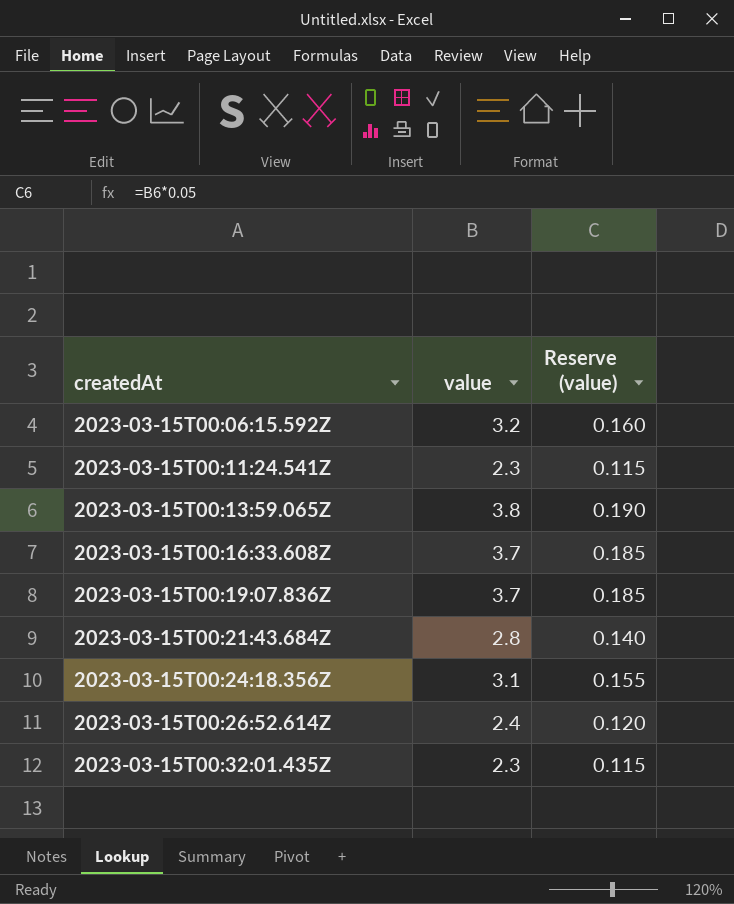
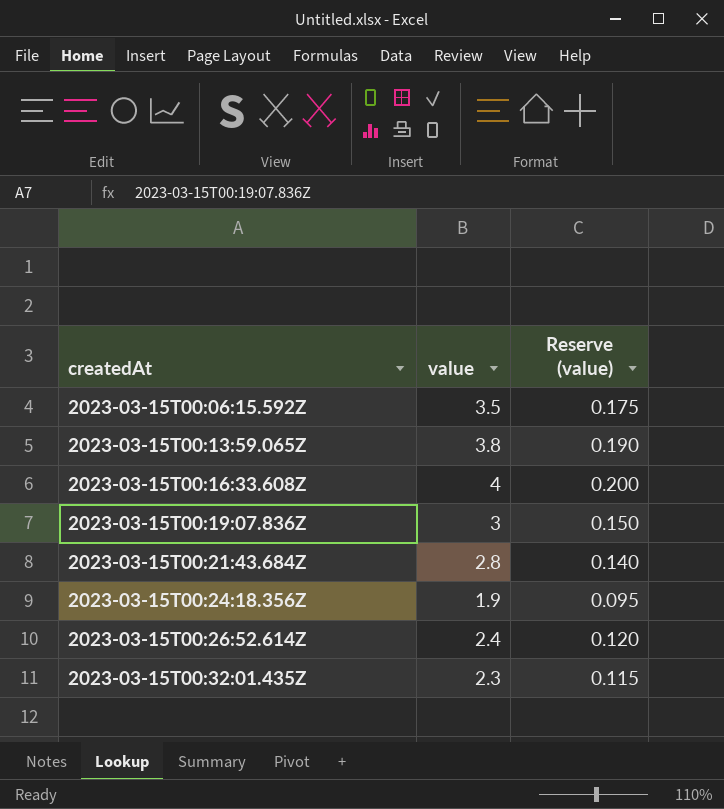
row 2023-03-15T00:11:24.541Z: 2.3 | 0.115 -> none
2023-03-15T00:06:15.592Z | value: 3.2 -> 3.5
2023-03-15T00:06:15.592Z | Reserve (value): 0.160 -> 0.175
2023-03-15T00:16:33.608Z | value: 3.7 -> 4
2023-03-15T00:16:33.608Z | Reserve (value): 0.185 -> 0.200
2023-03-15T00:19:07.836Z | value: 3.7 -> 3
2023-03-15T00:19:07.836Z | Reserve (value): 0.185 -> 0.150
2023-03-15T00:24:18.356Z | value: 3.1 -> 1.9
2023-03-15T00:24:18.356Z | Reserve (value): 0.155 -> 0.095

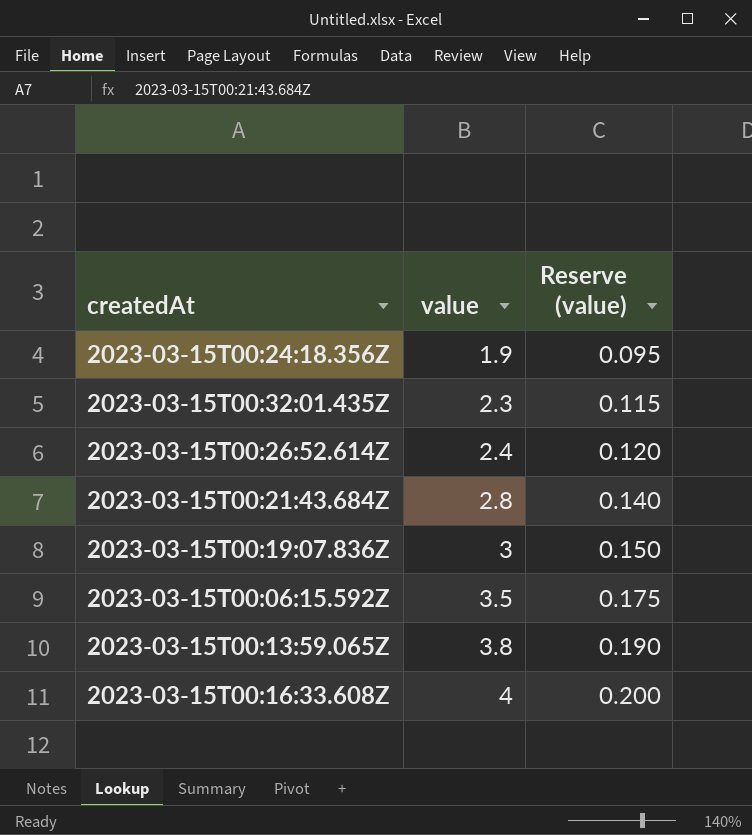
row order: createdAt ascending -> value ascending

